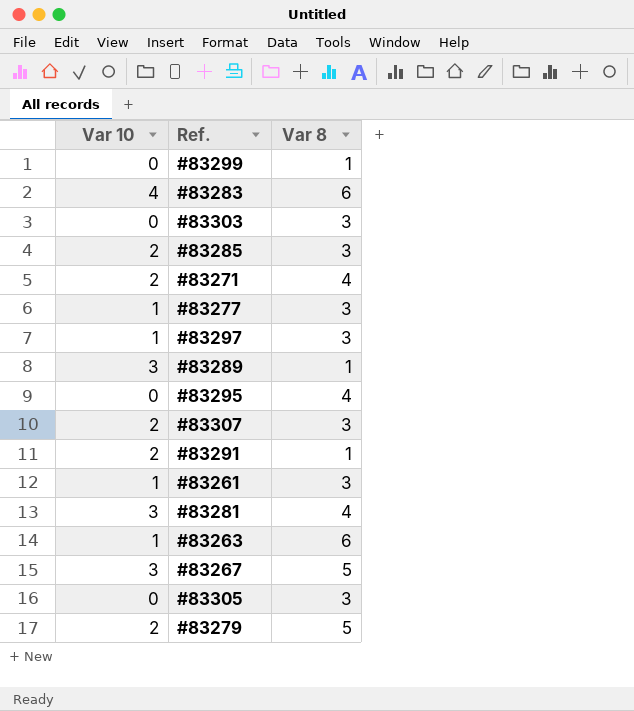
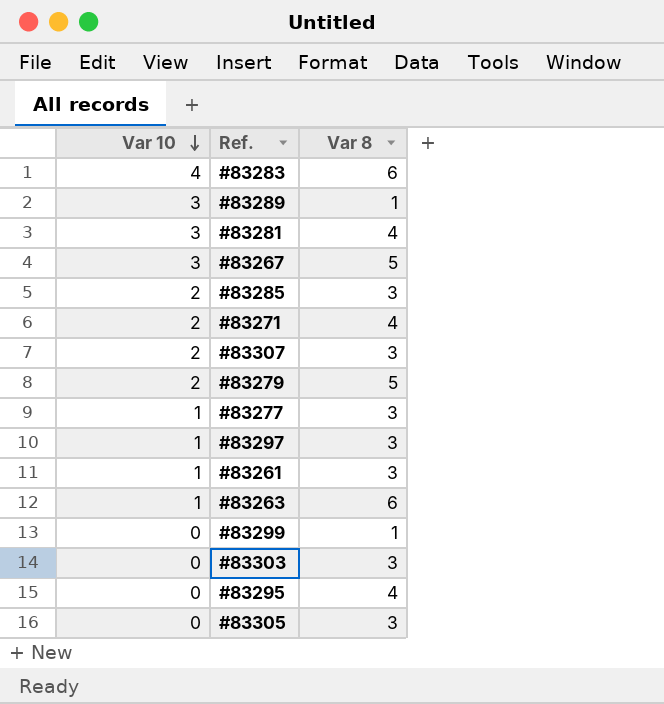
row order: none -> Var 10 descending
row #83291: 2 | 1 -> none

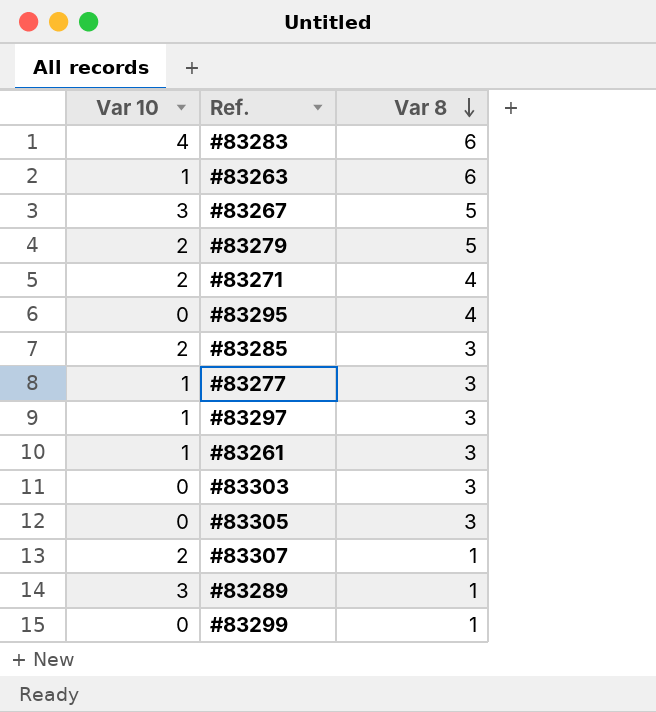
row order: Var 10 descending -> Var 8 descending
row #83281: 3 | 4 -> none
#83307 | Var 8: 3 -> 1

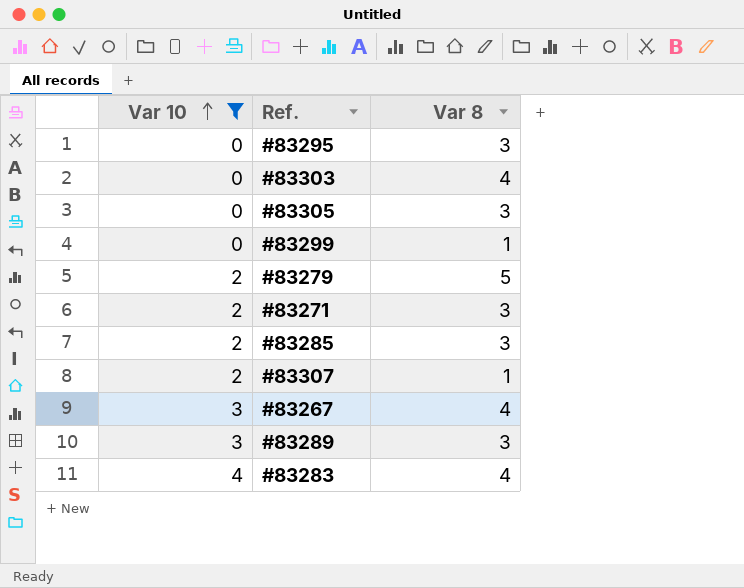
filter: none -> Var 10 != 1
row order: Var 8 descending -> Var 10 ascending
#83295 | Var 8: 4 -> 3
#83303 | Var 8: 3 -> 4
#83271 | Var 8: 4 -> 3
#83267 | Var 8: 5 -> 4
#83289 | Var 8: 1 -> 3
#83283 | Var 8: 6 -> 4

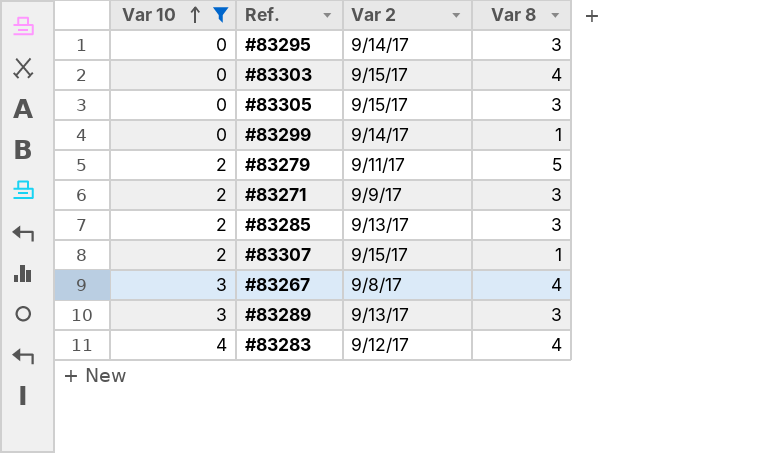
column Var 2 | position: none -> 3

